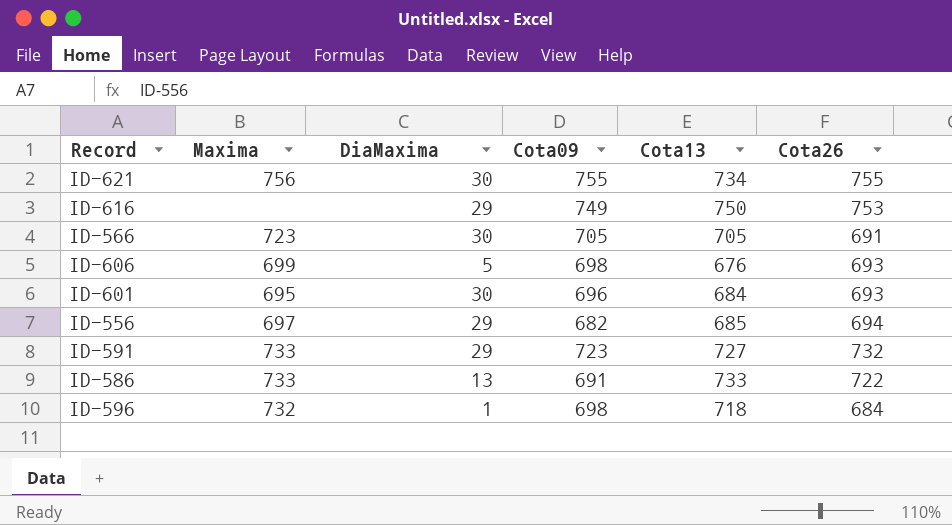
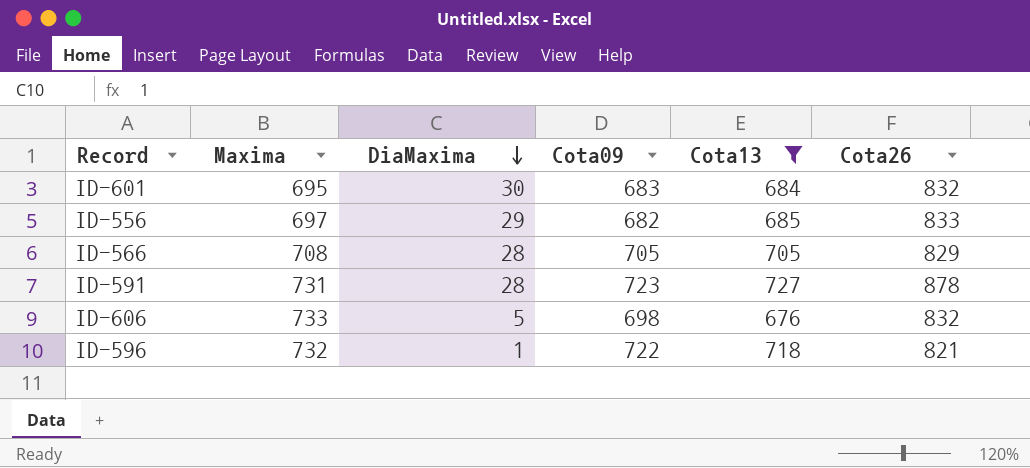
filter: none -> Cota13 <= 727
row order: none -> DiaMaxima descending
ID-601 | Cota09: 696 -> 683
ID-601 | Cota26: 693 -> 832
ID-556 | Cota26: 694 -> 833
ID-566 | Maxima: 723 -> 708
ID-566 | DiaMaxima: 30 -> 28
ID-566 | Cota26: 691 -> 829
ID-591 | Maxima: 733 -> 731
ID-591 | DiaMaxima: 29 -> 28
ID-591 | Cota26: 732 -> 878
ID-606 | Maxima: 699 -> 733
ID-606 | Cota26: 693 -> 832
ID-596 | Cota09: 698 -> 722
ID-596 | Cota26: 684 -> 821

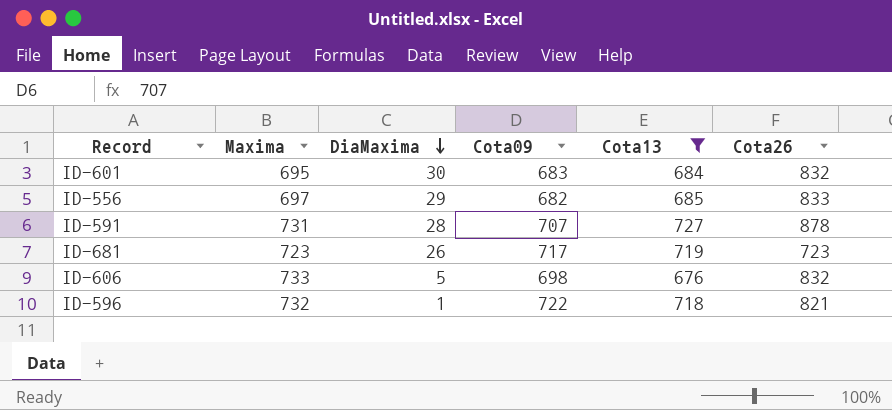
row ID-566: 708 | 28 | 705 | 705 | 829 -> none
ID-591 | Cota09: 723 -> 707
row ID-681: none -> 723 | 26 | 717 | 719 | 723

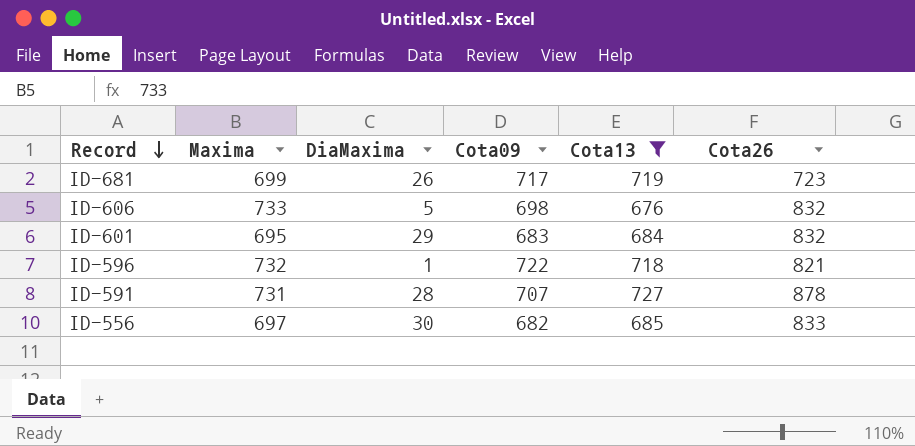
row order: DiaMaxima descending -> Record descending
ID-681 | Maxima: 723 -> 699
ID-601 | DiaMaxima: 30 -> 29
ID-556 | DiaMaxima: 29 -> 30

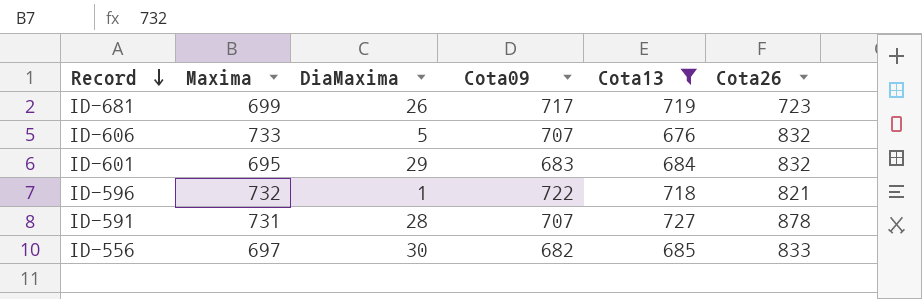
ID-606 | Cota09: 698 -> 707

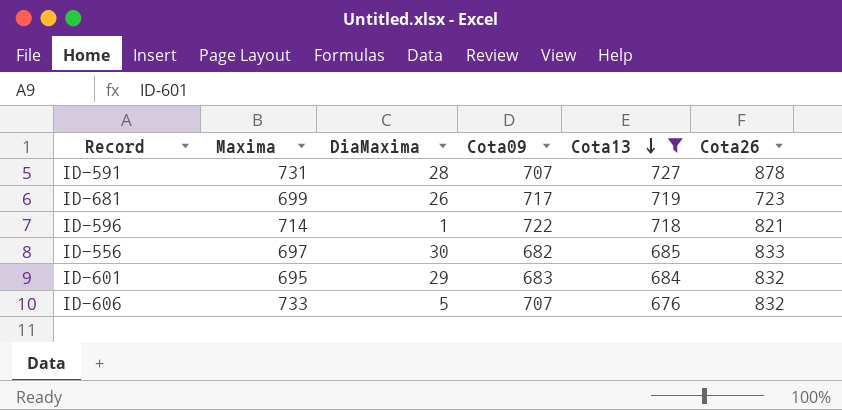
row order: Record descending -> Cota13 descending
ID-596 | Maxima: 732 -> 714

